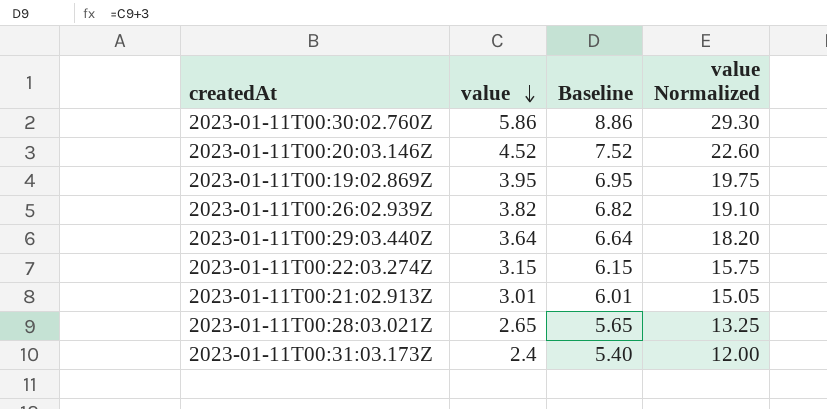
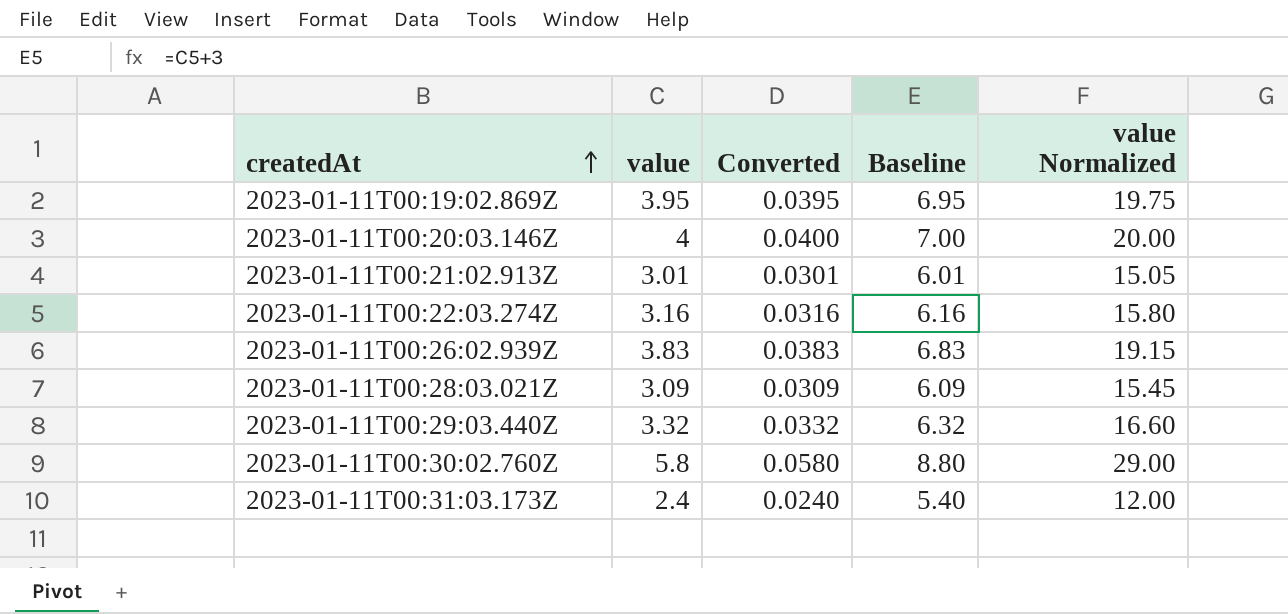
row order: value descending -> createdAt ascending
column Converted | formula: none -> [value] * 0.01
2023-01-11T00:20:03.146Z | value: 4.52 -> 4
2023-01-11T00:20:03.146Z | Baseline: 7.52 -> 7.00
2023-01-11T00:20:03.146Z | value Normalized: 22.60 -> 20.00
2023-01-11T00:22:03.274Z | value: 3.15 -> 3.16
2023-01-11T00:22:03.274Z | Baseline: 6.15 -> 6.16
2023-01-11T00:22:03.274Z | value Normalized: 15.75 -> 15.80
2023-01-11T00:26:02.939Z | value: 3.82 -> 3.83
2023-01-11T00:26:02.939Z | Baseline: 6.82 -> 6.83
2023-01-11T00:26:02.939Z | value Normalized: 19.10 -> 19.15
2023-01-11T00:28:03.021Z | value: 2.65 -> 3.09
2023-01-11T00:28:03.021Z | Baseline: 5.65 -> 6.09
2023-01-11T00:28:03.021Z | value Normalized: 13.25 -> 15.45
2023-01-11T00:29:03.440Z | value: 3.64 -> 3.32
2023-01-11T00:29:03.440Z | Baseline: 6.64 -> 6.32
2023-01-11T00:29:03.440Z | value Normalized: 18.20 -> 16.60
2023-01-11T00:30:02.760Z | value: 5.86 -> 5.8
2023-01-11T00:30:02.760Z | Baseline: 8.86 -> 8.80
2023-01-11T00:30:02.760Z | value Normalized: 29.30 -> 29.00

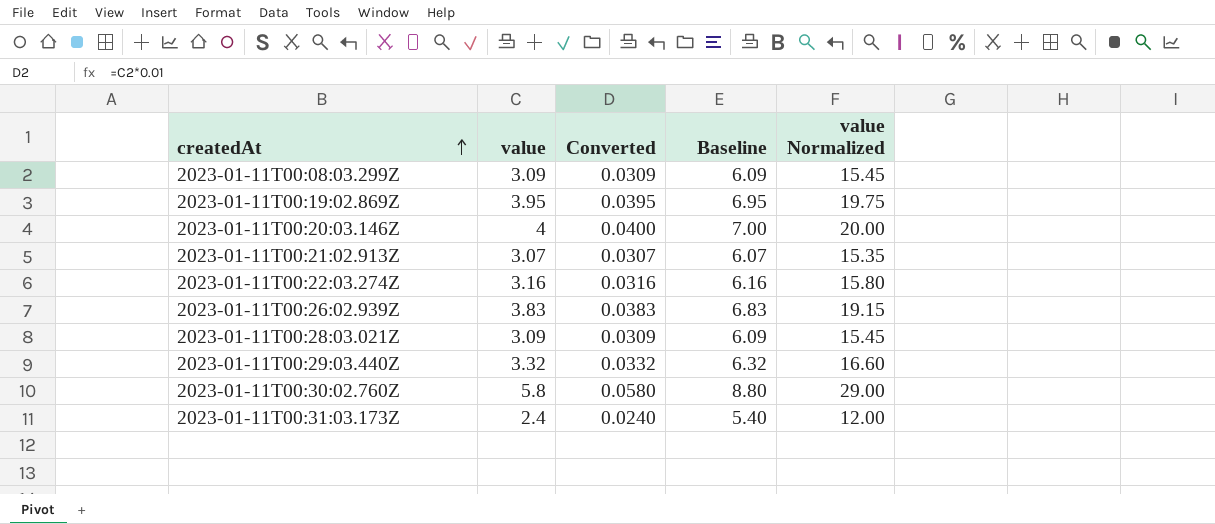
row 2023-01-11T00:08:03.299Z: none -> 3.09 | 0.0309 | 6.09 | 15.45
2023-01-11T00:21:02.913Z | value: 3.01 -> 3.07
2023-01-11T00:21:02.913Z | Converted: 0.0301 -> 0.0307
2023-01-11T00:21:02.913Z | Baseline: 6.01 -> 6.07
2023-01-11T00:21:02.913Z | value Normalized: 15.05 -> 15.35

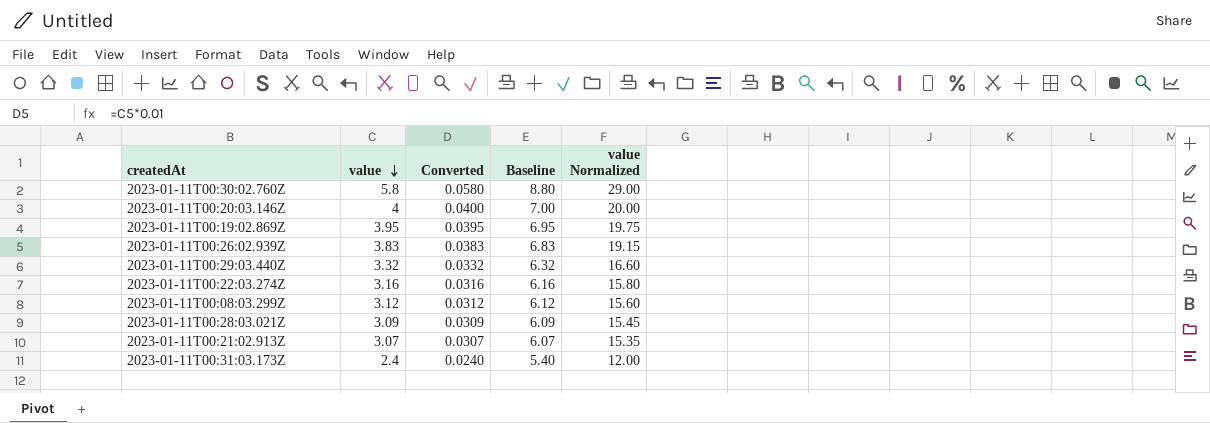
row order: createdAt ascending -> value descending
2023-01-11T00:08:03.299Z | value: 3.09 -> 3.12
2023-01-11T00:08:03.299Z | Converted: 0.0309 -> 0.0312
2023-01-11T00:08:03.299Z | Baseline: 6.09 -> 6.12
2023-01-11T00:08:03.299Z | value Normalized: 15.45 -> 15.60

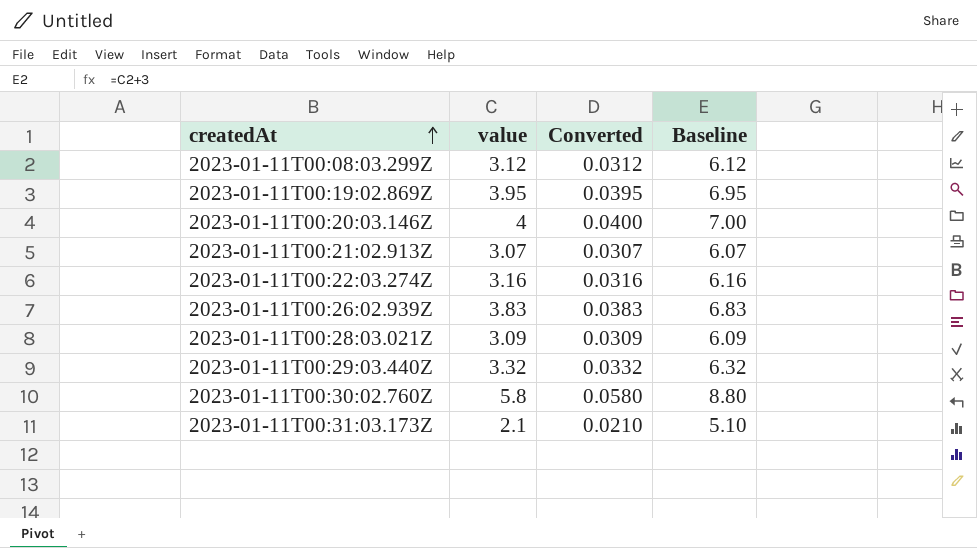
row order: value descending -> createdAt ascending
column value Normalized | formula: [value] * 5 -> none
2023-01-11T00:31:03.173Z | value: 2.4 -> 2.1
2023-01-11T00:31:03.173Z | Converted: 0.0240 -> 0.0210
2023-01-11T00:31:03.173Z | Baseline: 5.40 -> 5.10

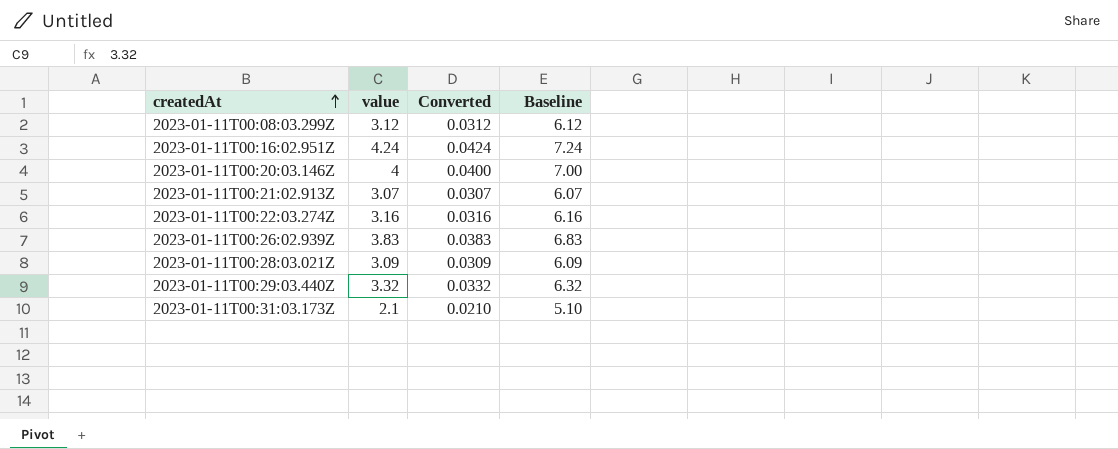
row 2023-01-11T00:19:02.869Z: 3.95 | 0.0395 | 6.95 -> none
row 2023-01-11T00:30:02.760Z: 5.8 | 0.0580 | 8.80 -> none
row 2023-01-11T00:16:02.951Z: none -> 4.24 | 0.0424 | 7.24

